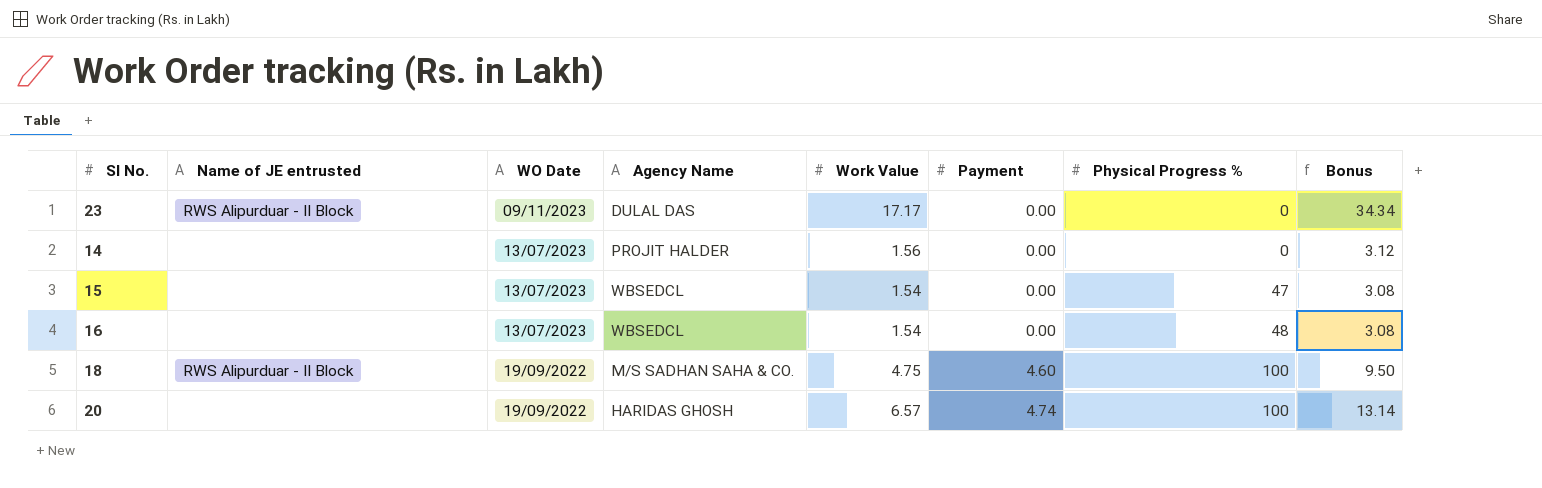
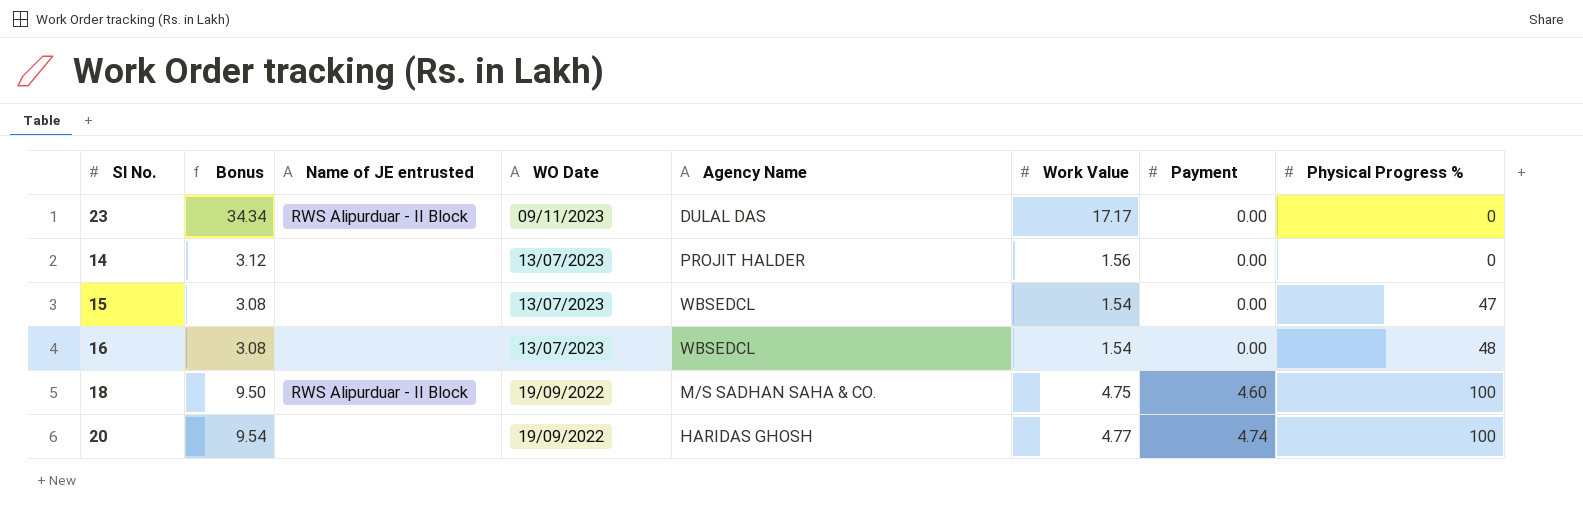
column Bonus | position: 8 -> 2
20 | Bonus: 13.14 -> 9.54
20 | Work Value: 6.57 -> 4.77

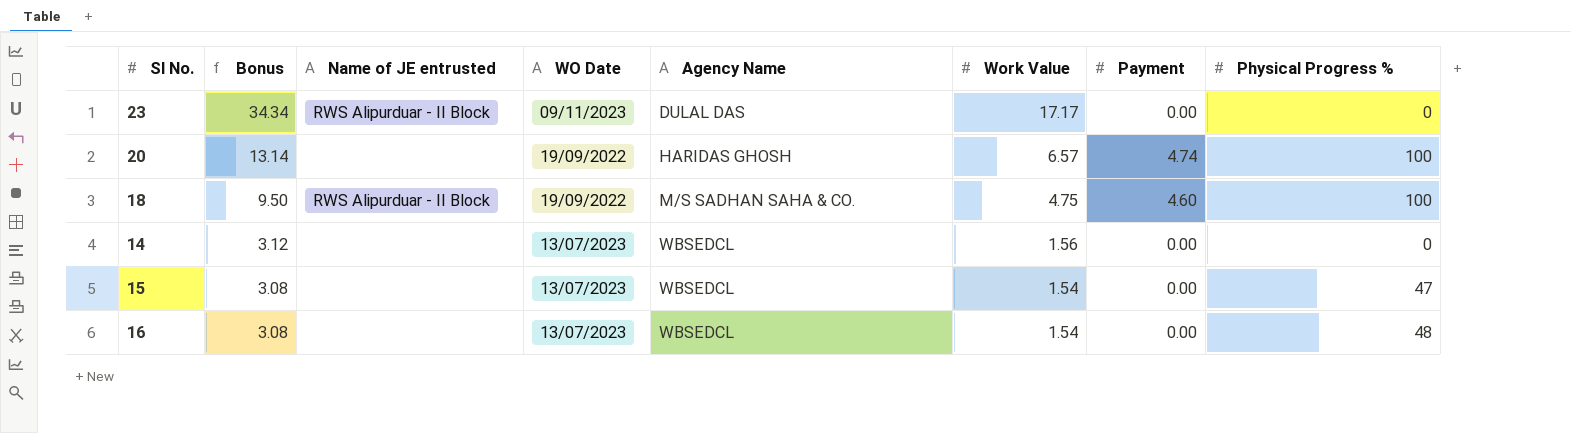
row order: WO Date descending -> Bonus descending
20 | Bonus: 9.54 -> 13.14
20 | Work Value: 4.77 -> 6.57
14 | Agency Name: PROJIT HALDER -> WBSEDCL

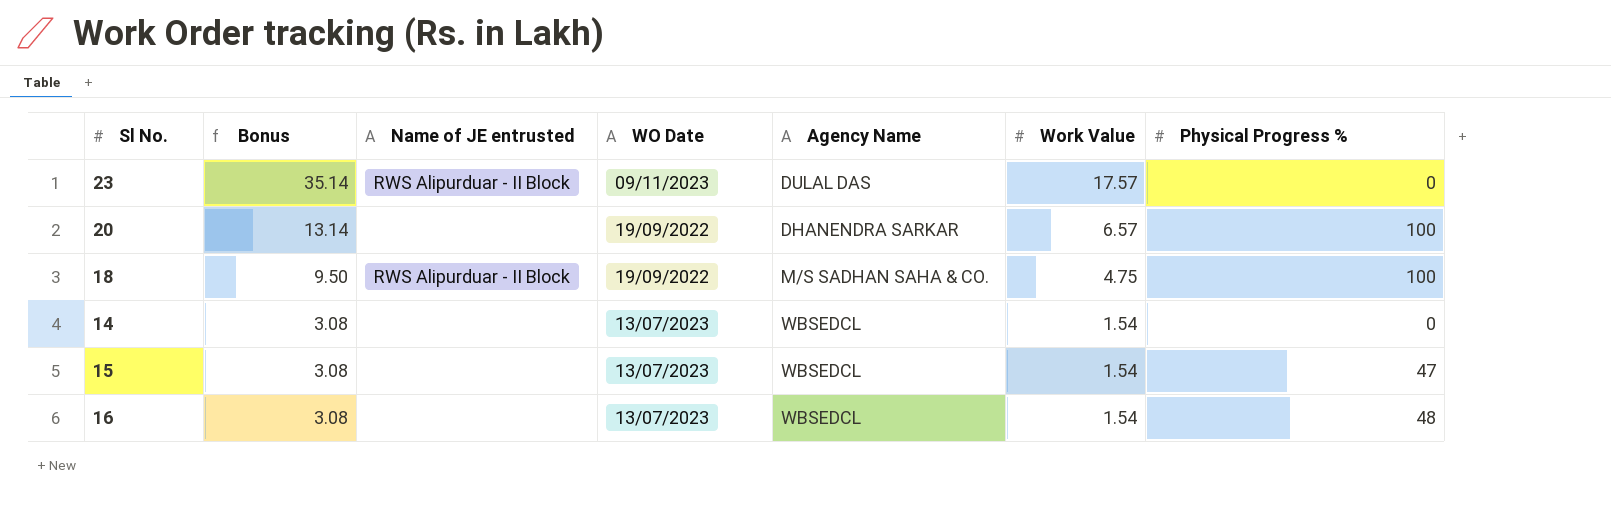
column Payment | position: 7 -> none
23 | Bonus: 34.34 -> 35.14
23 | Work Value: 17.17 -> 17.57
20 | Agency Name: HARIDAS GHOSH -> DHANENDRA SARKAR
14 | Bonus: 3.12 -> 3.08
14 | Work Value: 1.56 -> 1.54

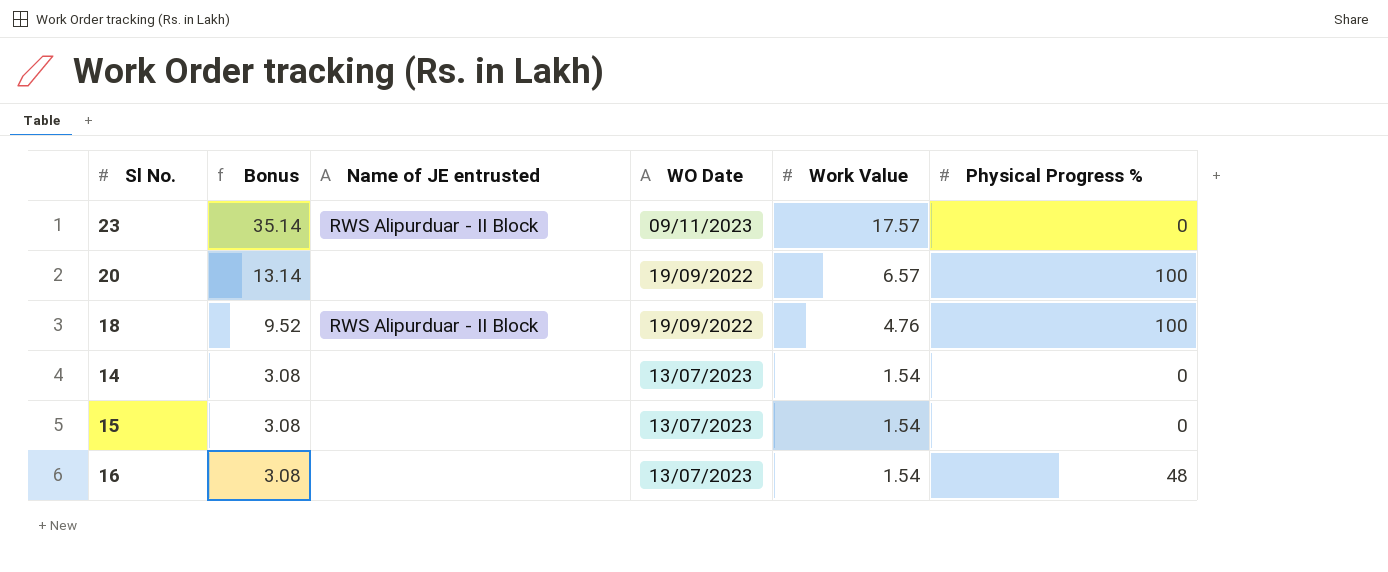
column Agency Name | position: 5 -> none
18 | Bonus: 9.50 -> 9.52
18 | Work Value: 4.75 -> 4.76
15 | Physical Progress %: 47 -> 0

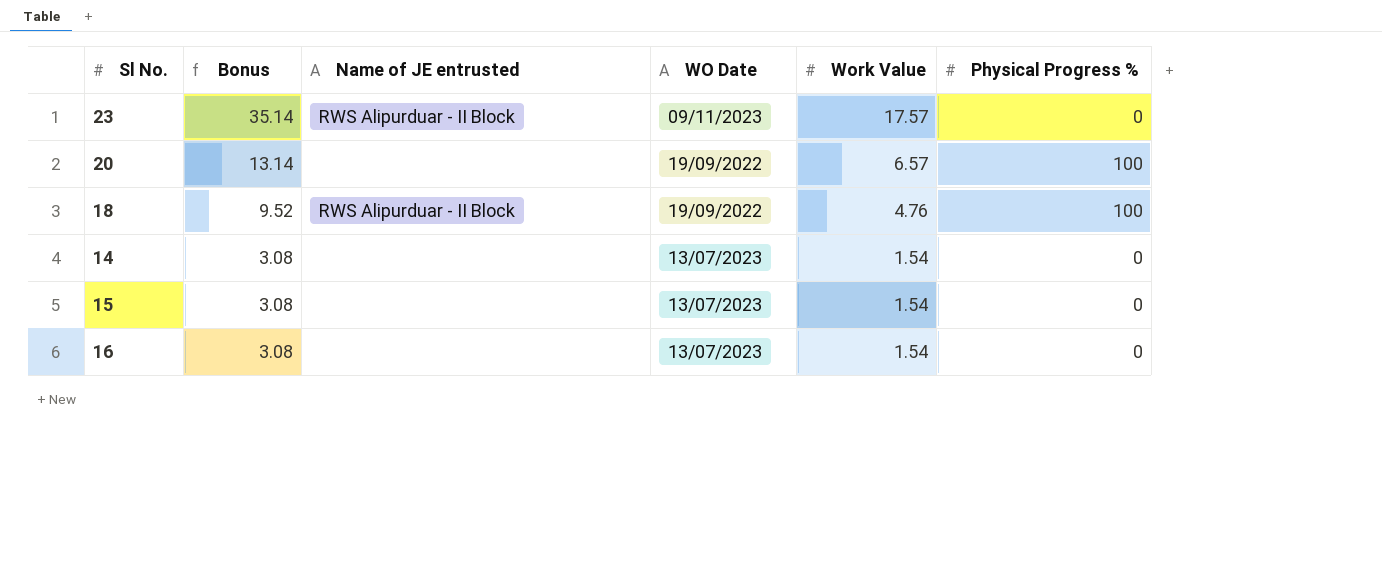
16 | Physical Progress %: 48 -> 0

